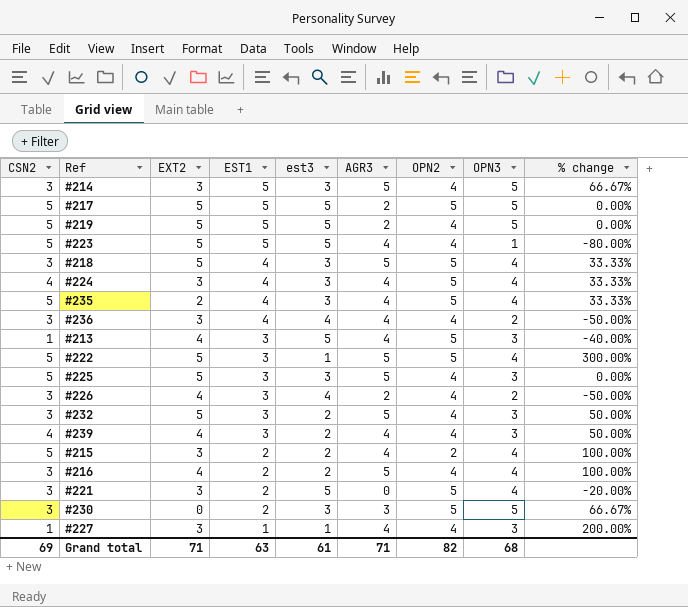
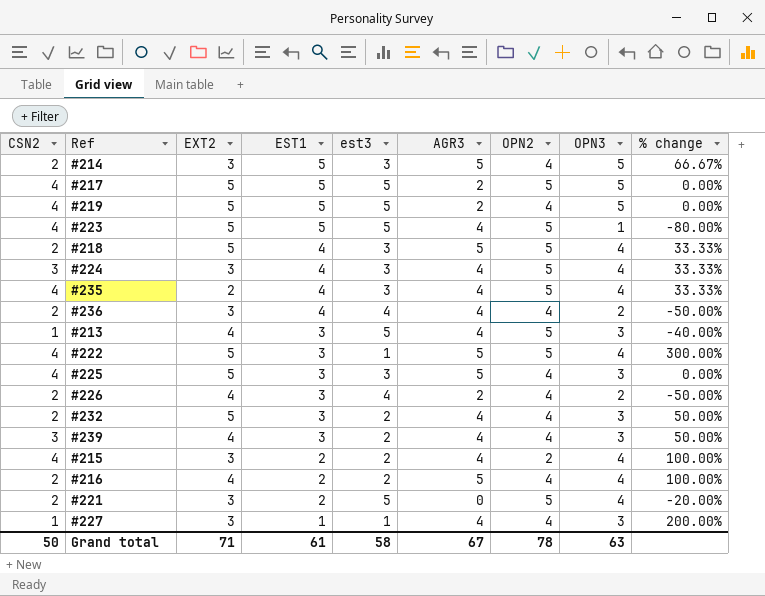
row #230: 3 | 0 | 2 | 3 | 3 | 5 | 5 | 66.67% -> none
#214 | CSN2: 3 -> 2
#217 | CSN2: 5 -> 4
#219 | CSN2: 5 -> 4
#223 | CSN2: 5 -> 4
#223 | OPN2: 4 -> 5
#218 | CSN2: 3 -> 2
#224 | CSN2: 4 -> 3
#235 | CSN2: 5 -> 4
#236 | CSN2: 3 -> 2
#222 | CSN2: 5 -> 4
#225 | CSN2: 5 -> 4
#226 | CSN2: 3 -> 2
#232 | CSN2: 3 -> 2
#232 | AGR3: 5 -> 4
#239 | CSN2: 4 -> 3
#215 | CSN2: 5 -> 4
#216 | CSN2: 3 -> 2
#221 | CSN2: 3 -> 2
Grand total | CSN2: 69 -> 50
Grand total | EST1: 63 -> 61
Grand total | est3: 61 -> 58
Grand total | AGR3: 71 -> 67
Grand total | OPN2: 82 -> 78
Grand total | OPN3: 68 -> 63

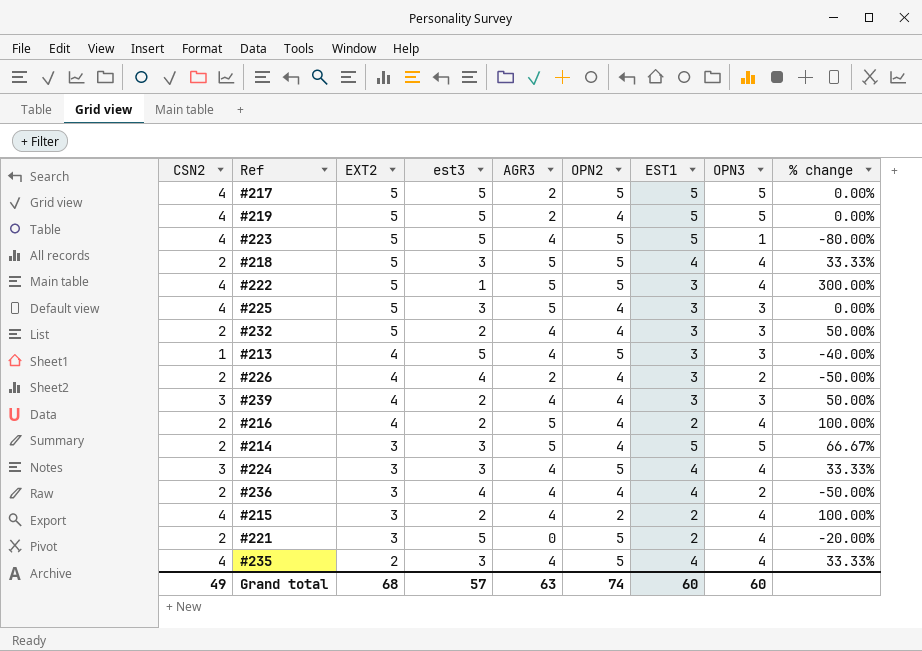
row order: EST1 descending -> EXT2 descending
column EST1 | position: 4 -> 7
row #227: 1 | 3 | 1 | 1 | 4 | 4 | 3 | 200.00% -> none
Grand total | CSN2: 50 -> 49
Grand total | EXT2: 71 -> 68
Grand total | est3: 58 -> 57
Grand total | AGR3: 67 -> 63
Grand total | OPN2: 78 -> 74
Grand total | EST1: 61 -> 60
Grand total | OPN3: 63 -> 60

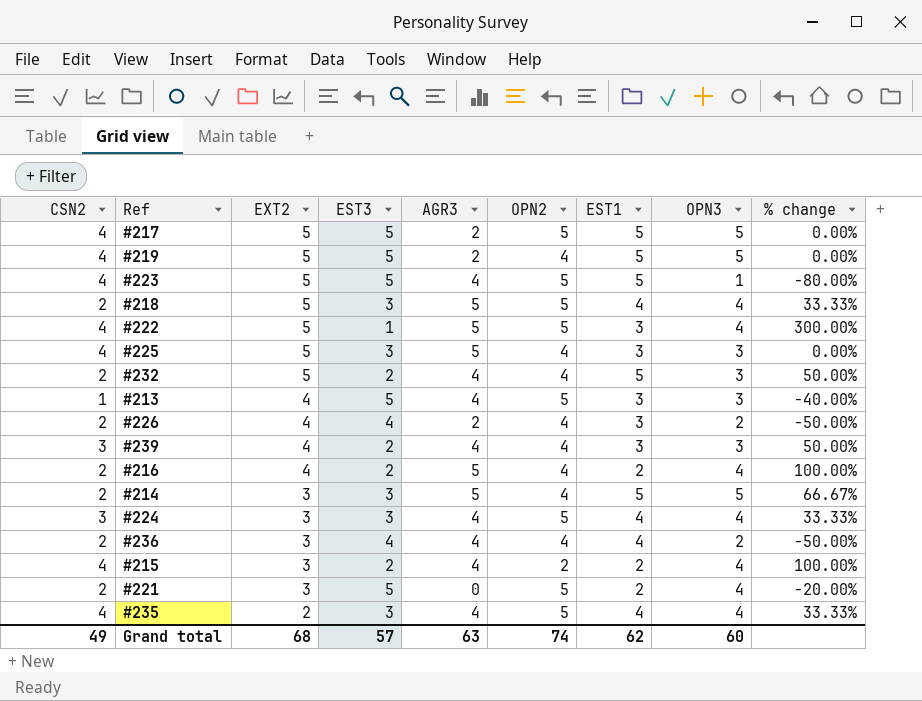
column name: est3 -> EST3
#232 | EST1: 3 -> 5
Grand total | EST1: 60 -> 62

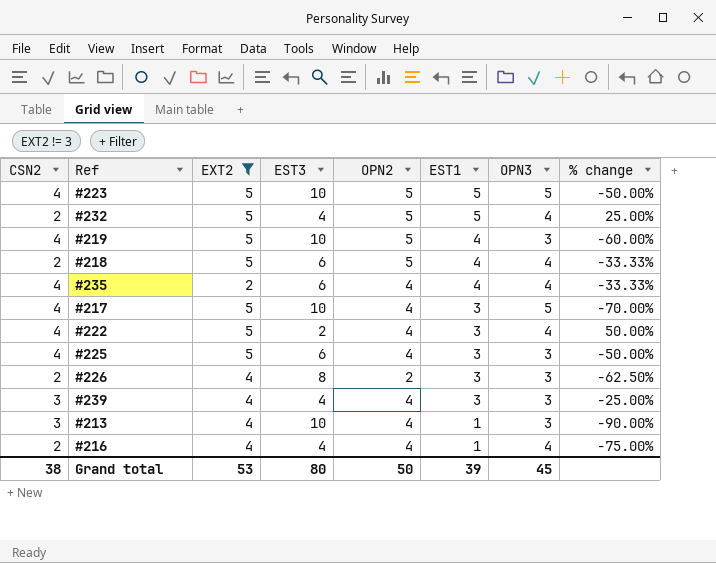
filter: none -> EXT2 != 3
row order: EXT2 descending -> EST1 descending
column AGR3 | position: 5 -> none
column % change | formula: ([OPN3] - [EST3]) / [EST3] -> ([EST1] - [EST3]) / [EST3]
#223 | EST3: 5 -> 10
#223 | OPN3: 1 -> 5
#232 | EST3: 2 -> 4
#232 | OPN2: 4 -> 5
#232 | OPN3: 3 -> 4
#219 | EST3: 5 -> 10
#219 | OPN2: 4 -> 5
#219 | EST1: 5 -> 4
#219 | OPN3: 5 -> 3
#218 | EST3: 3 -> 6
#235 | EST3: 3 -> 6
#235 | OPN2: 5 -> 4
#217 | EST3: 5 -> 10
#217 | OPN2: 5 -> 4
#217 | EST1: 5 -> 3
#222 | EST3: 1 -> 2
#222 | OPN2: 5 -> 4
#225 | EST3: 3 -> 6
#226 | EST3: 4 -> 8
#226 | OPN2: 4 -> 2
#226 | OPN3: 2 -> 3
#239 | EST3: 2 -> 4
#213 | CSN2: 1 -> 3
#213 | EST3: 5 -> 10
#213 | OPN2: 5 -> 4
#213 | EST1: 3 -> 1
#216 | EST3: 2 -> 4
#216 | EST1: 2 -> 1
Grand total | CSN2: 49 -> 38
Grand total | EXT2: 68 -> 53
Grand total | EST3: 57 -> 80
Grand total | OPN2: 74 -> 50
Grand total | EST1: 62 -> 39
Grand total | OPN3: 60 -> 45

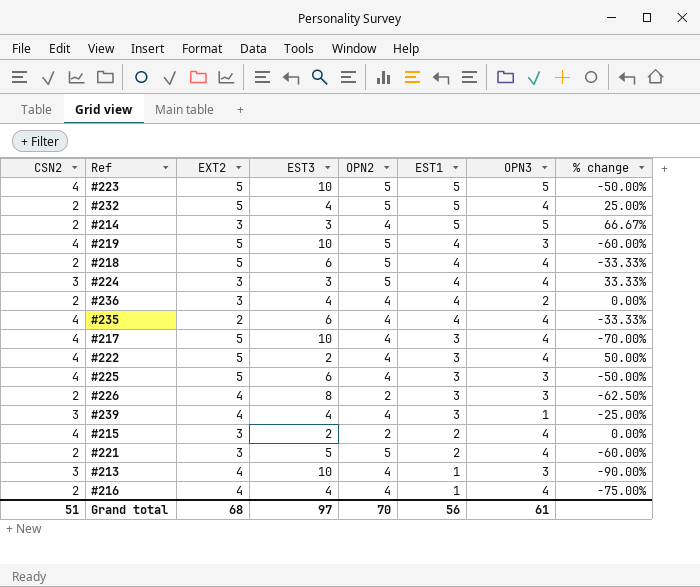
filter: EXT2 != 3 -> none
#217 | OPN3: 5 -> 4
#239 | OPN3: 3 -> 1
Grand total | CSN2: 38 -> 51
Grand total | EXT2: 53 -> 68
Grand total | EST3: 80 -> 97
Grand total | OPN2: 50 -> 70
Grand total | EST1: 39 -> 56
Grand total | OPN3: 45 -> 61

